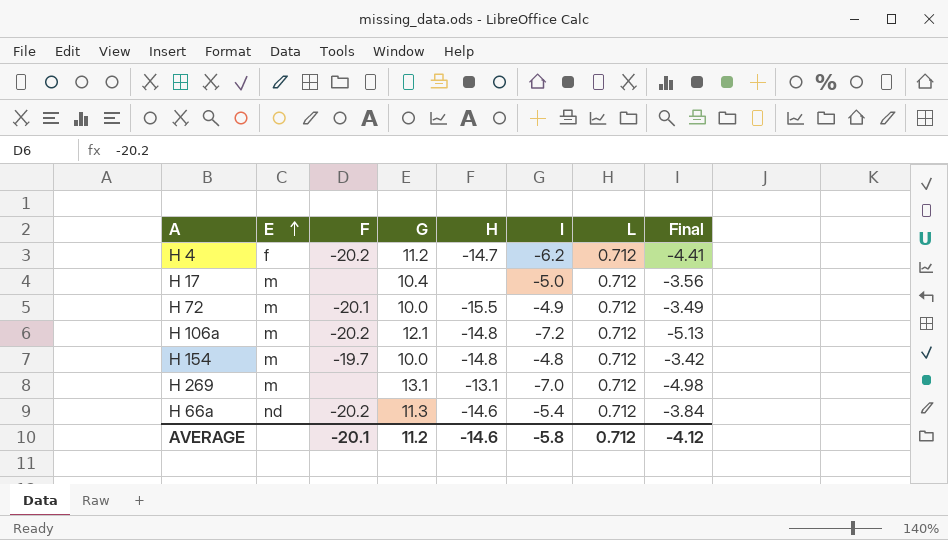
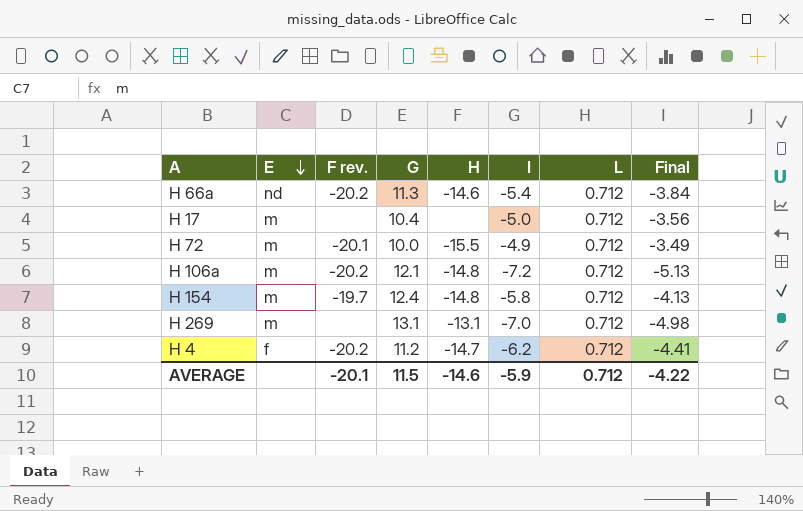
row order: E ascending -> E descending
column name: F -> F rev.
H 154 | G: 10.0 -> 12.4
H 154 | I: -4.8 -> -5.8
H 154 | Final: -3.42 -> -4.13
AVERAGE | G: 11.2 -> 11.5
AVERAGE | I: -5.8 -> -5.9
AVERAGE | Final: -4.12 -> -4.22

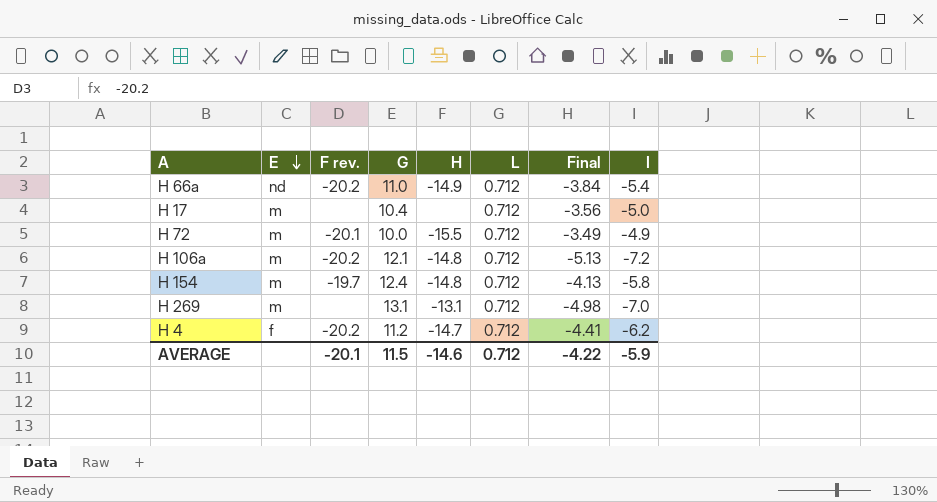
column I | position: 6 -> 8
H 66a | G: 11.3 -> 11.0
H 66a | H: -14.6 -> -14.9

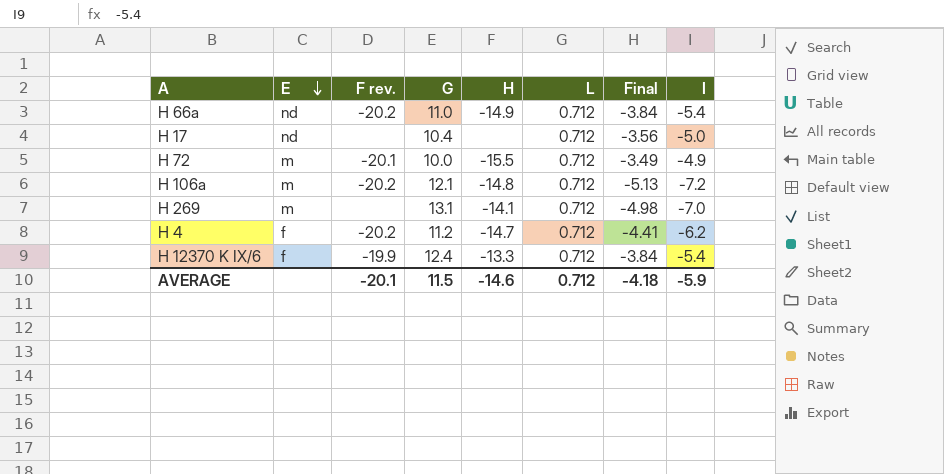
row H 154: m | -19.7 | 12.4 | -14.8 | 0.712 | -4.13 | -5.8 -> none
H 17 | E: m -> nd
H 269 | H: -13.1 -> -14.1
row H 12370 K IX/6: none -> f | -19.9 | 12.4 | -13.3 | 0.712 | -3.84 | -5.4
AVERAGE | Final: -4.22 -> -4.18

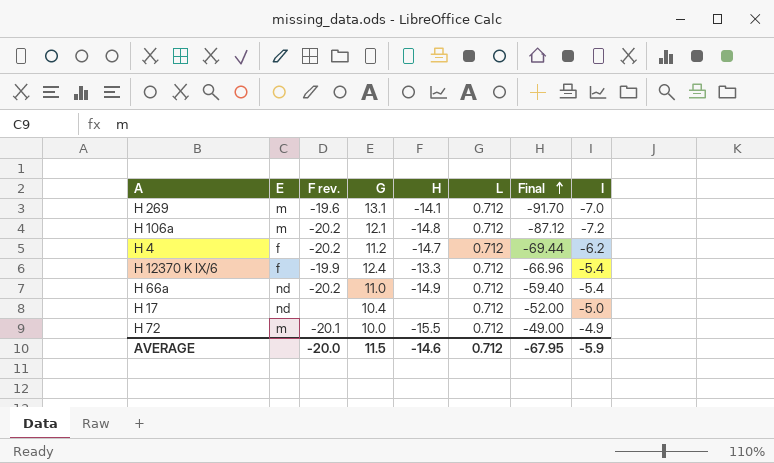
row order: E descending -> Final ascending
column Final | formula: [L] * [I] -> [G] * [I]
H 269 | F rev.: none -> -19.6
AVERAGE | F rev.: -20.1 -> -20.0
AVERAGE | Final: -4.18 -> -67.95

